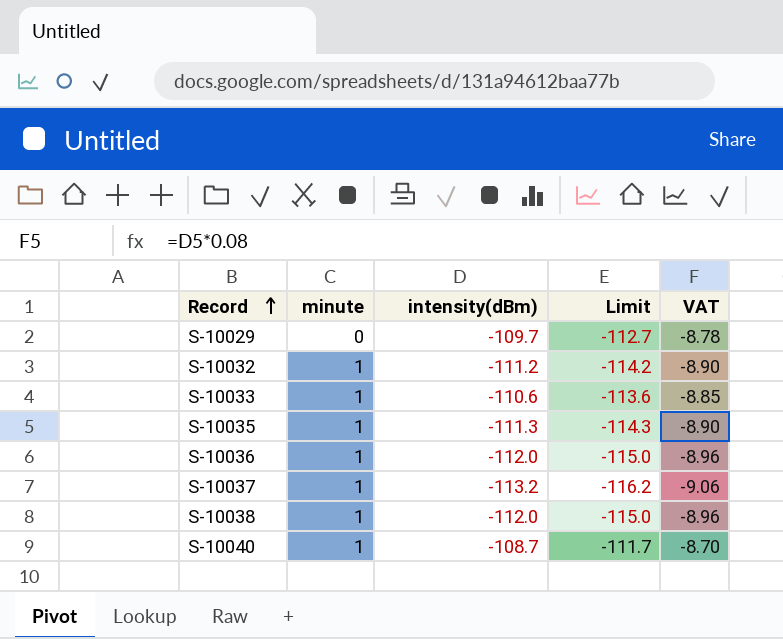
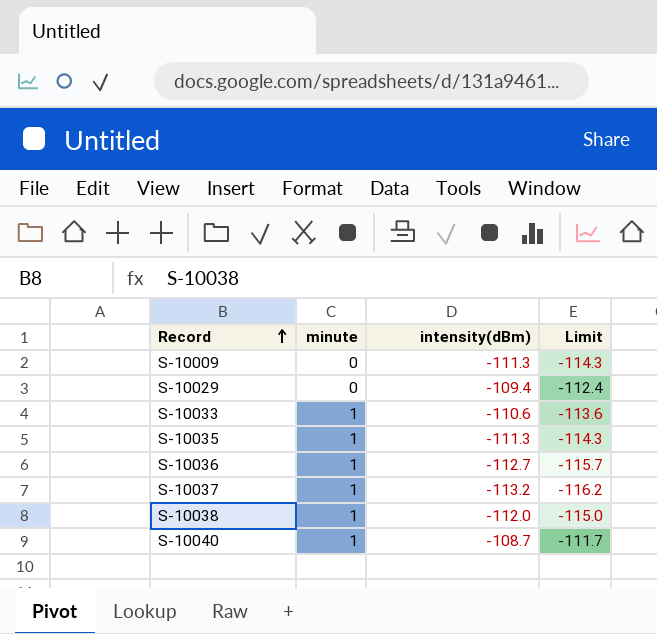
column VAT | formula: [intensity(dBm)] * 0.08 -> none
row S-10032: 1 | -111.2 | -114.2 | -8.90 -> none
row S-10009: none -> 0 | -111.3 | -114.3
S-10029 | intensity(dBm): -109.7 -> -109.4
S-10029 | Limit: -112.7 -> -112.4
S-10036 | intensity(dBm): -112.0 -> -112.7
S-10036 | Limit: -115.0 -> -115.7

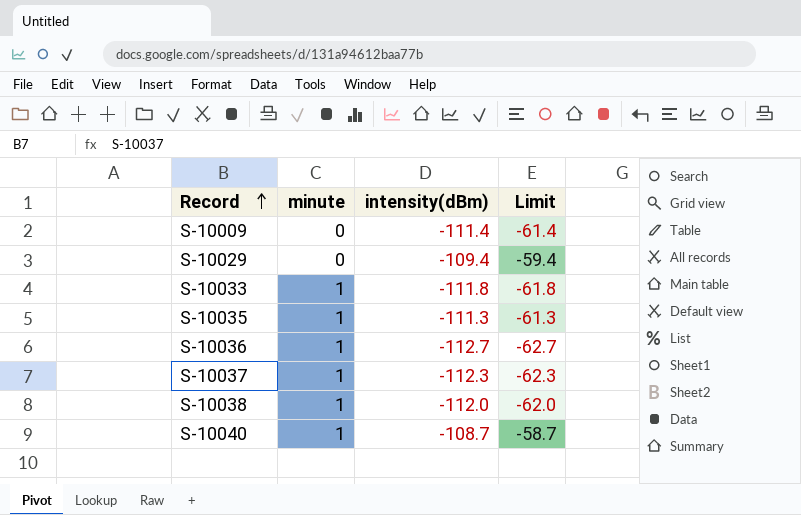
column Limit | formula: [intensity(dBm)] - 3 -> [intensity(dBm)] + 50
S-10009 | intensity(dBm): -111.3 -> -111.4
S-10033 | intensity(dBm): -110.6 -> -111.8
S-10037 | intensity(dBm): -113.2 -> -112.3

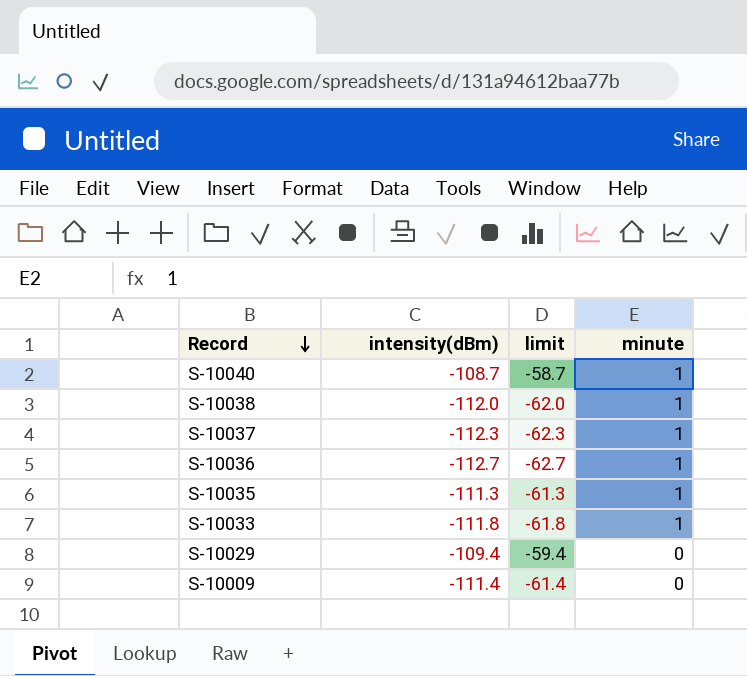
row order: Record ascending -> Record descending
column name: Limit -> limit
column minute | position: 2 -> 4

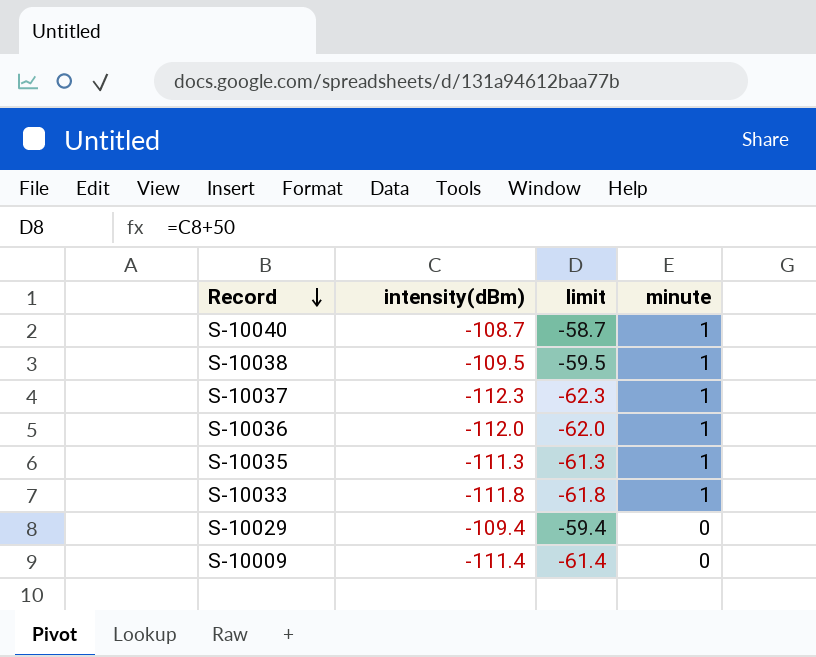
S-10038 | intensity(dBm): -112.0 -> -109.5
S-10038 | limit: -62.0 -> -59.5
S-10036 | intensity(dBm): -112.7 -> -112.0
S-10036 | limit: -62.7 -> -62.0

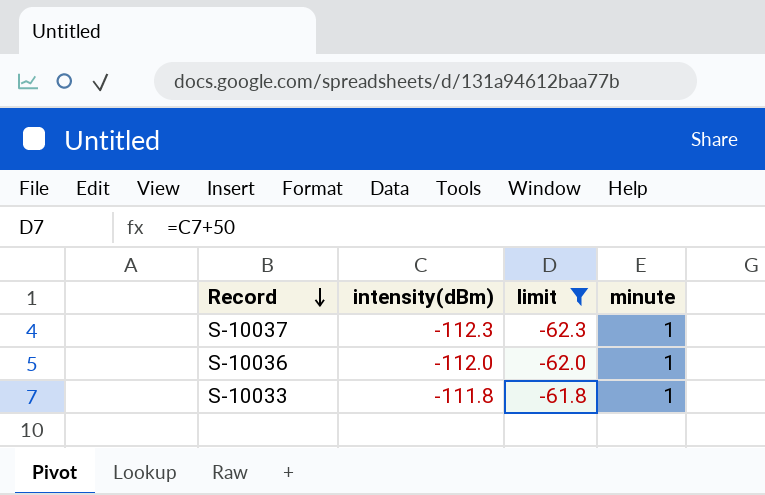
filter: none -> limit <= -61.8

